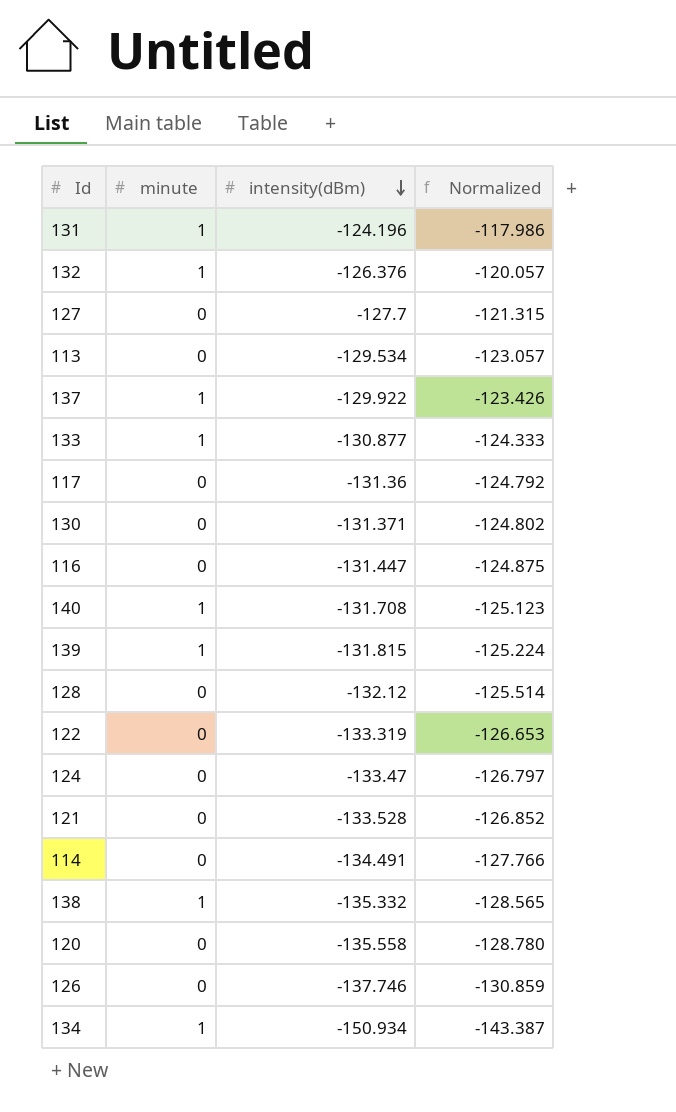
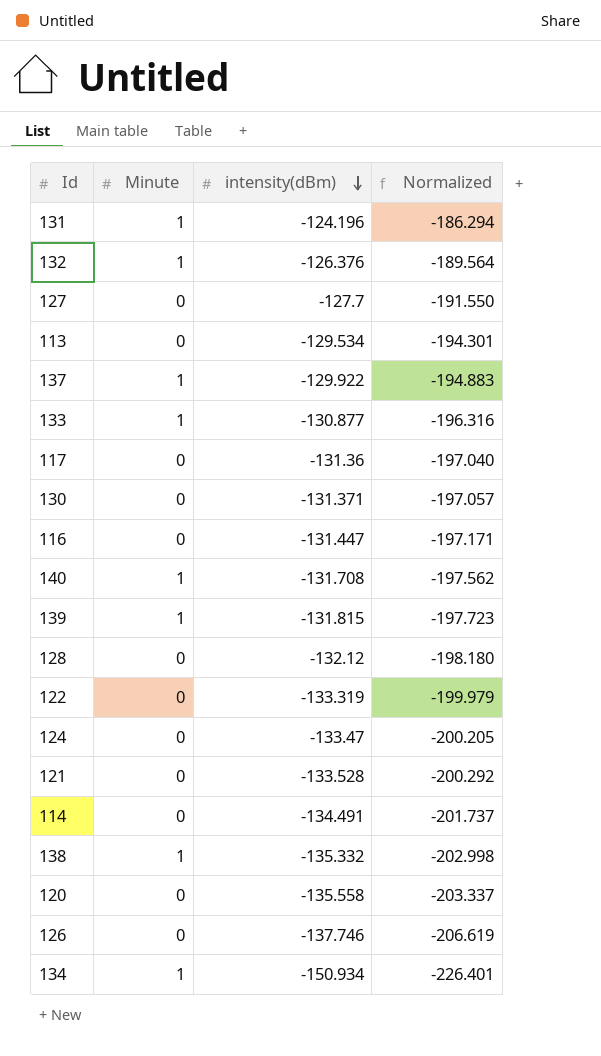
column name: minute -> Minute
column Normalized | formula: [intensity(dBm)] * 0.95 -> [intensity(dBm)] * 1.5

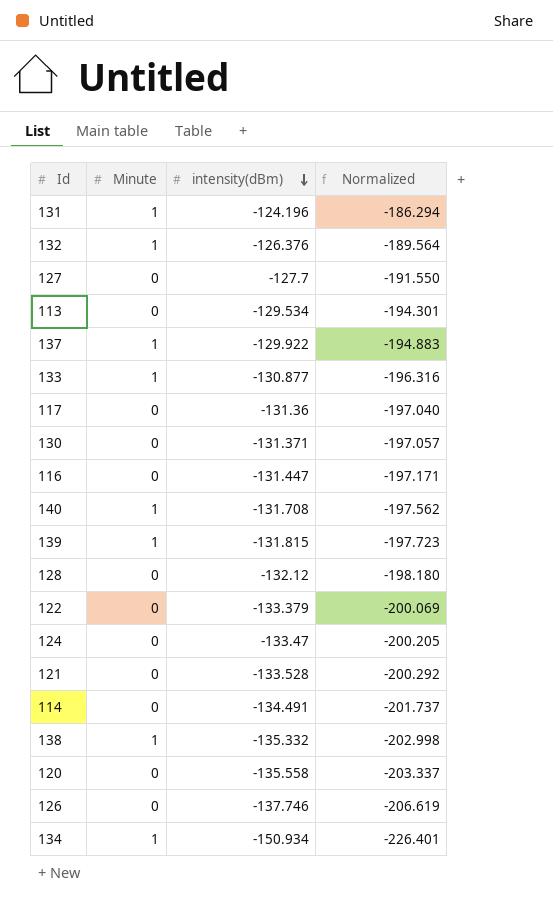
122 | intensity(dBm): -133.319 -> -133.379
122 | Normalized: -199.979 -> -200.069

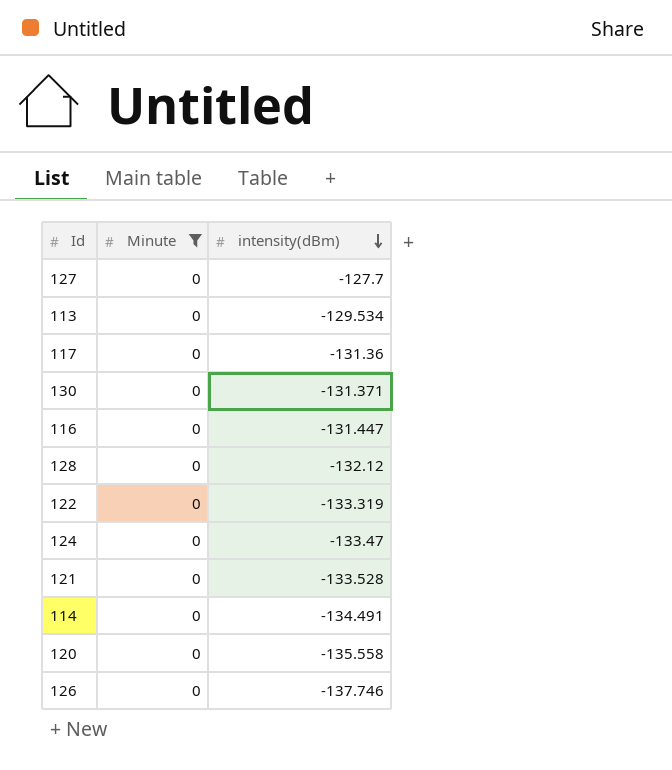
filter: none -> Minute = 0
column Normalized | formula: [intensity(dBm)] * 1.5 -> none
122 | intensity(dBm): -133.379 -> -133.319

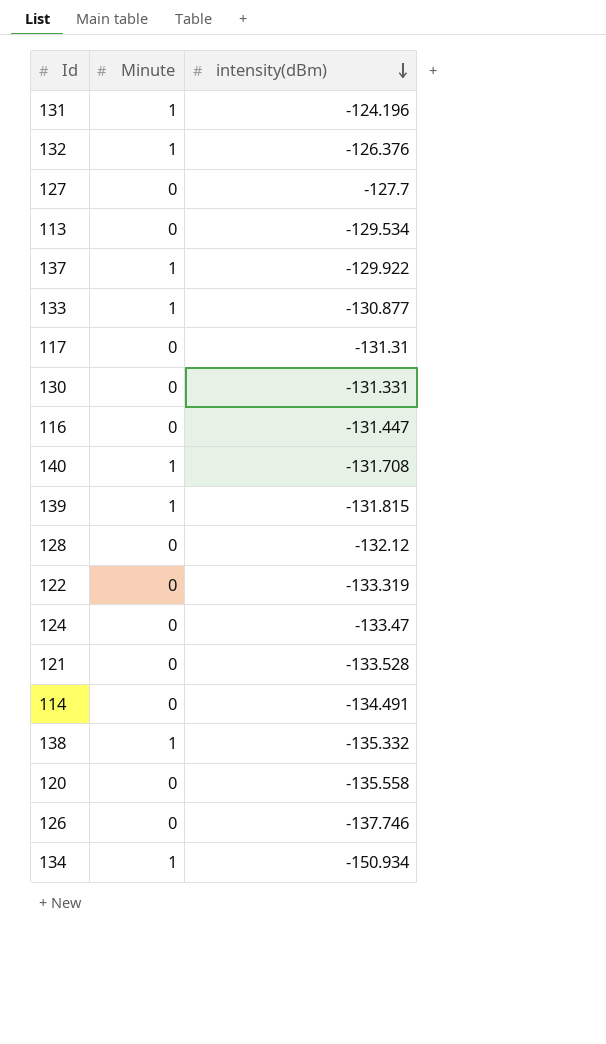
filter: Minute = 0 -> none
117 | intensity(dBm): -131.36 -> -131.31
130 | intensity(dBm): -131.371 -> -131.331

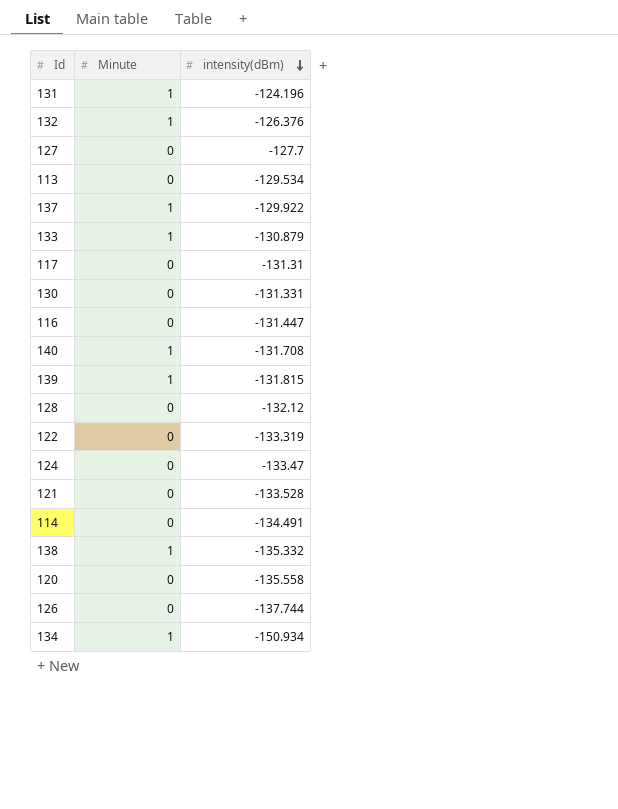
133 | intensity(dBm): -130.877 -> -130.879
126 | intensity(dBm): -137.746 -> -137.744

